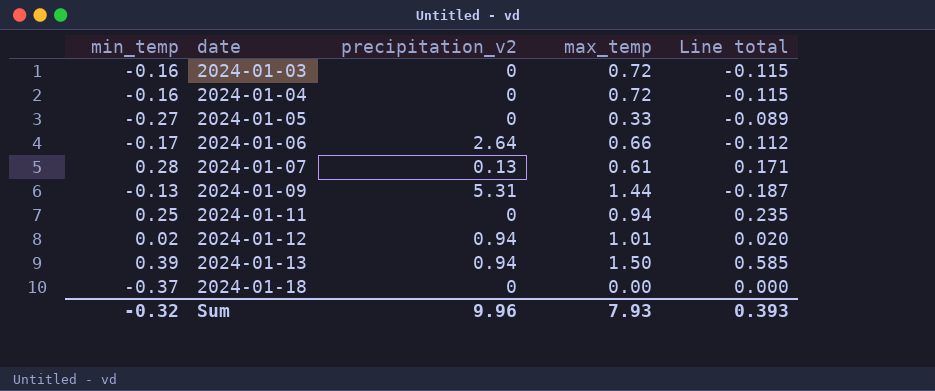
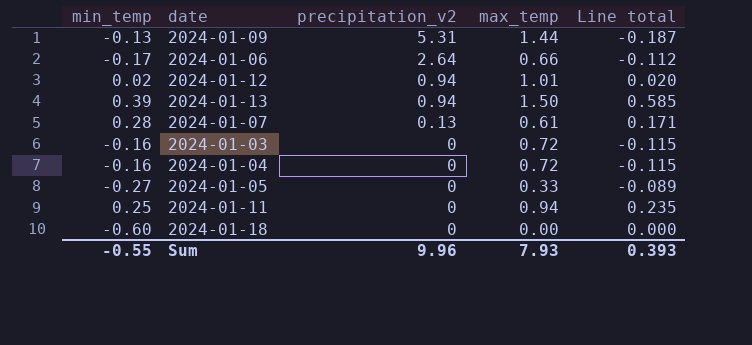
row order: date ascending -> precipitation_v2 descending
2024-01-18 | min_temp: -0.37 -> -0.60
Sum | min_temp: -0.32 -> -0.55

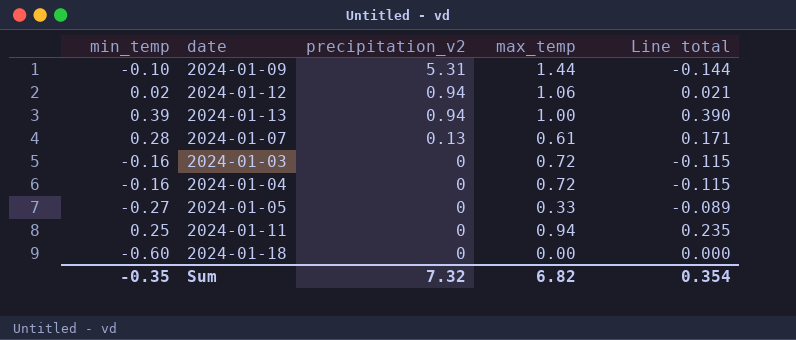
row 2024-01-06: -0.17 | 2.64 | 0.66 | -0.112 -> none
2024-01-09 | min_temp: -0.13 -> -0.10
2024-01-09 | Line total: -0.187 -> -0.144
2024-01-12 | max_temp: 1.01 -> 1.06
2024-01-12 | Line total: 0.020 -> 0.021
2024-01-13 | max_temp: 1.50 -> 1.00
2024-01-13 | Line total: 0.585 -> 0.390
Sum | min_temp: -0.55 -> -0.35
Sum | precipitation_v2: 9.96 -> 7.32
Sum | max_temp: 7.93 -> 6.82
Sum | Line total: 0.393 -> 0.354

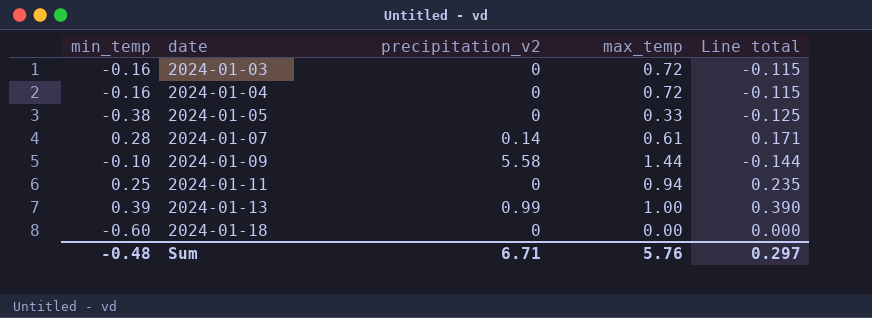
row order: precipitation_v2 descending -> date ascending
row 2024-01-12: 0.02 | 0.94 | 1.06 | 0.021 -> none
2024-01-05 | min_temp: -0.27 -> -0.38
2024-01-05 | Line total: -0.089 -> -0.125
2024-01-07 | precipitation_v2: 0.13 -> 0.14
2024-01-09 | precipitation_v2: 5.31 -> 5.58
2024-01-13 | precipitation_v2: 0.94 -> 0.99
Sum | min_temp: -0.35 -> -0.48
Sum | precipitation_v2: 7.32 -> 6.71
Sum | max_temp: 6.82 -> 5.76
Sum | Line total: 0.354 -> 0.297

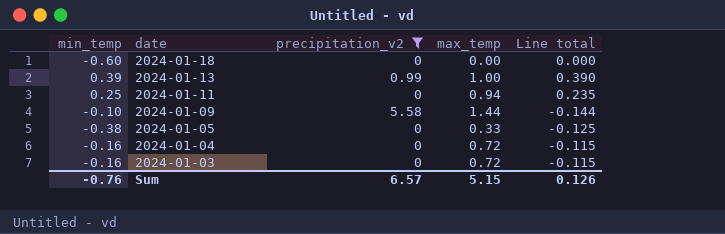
filter: none -> precipitation_v2 != 0.14
row order: date ascending -> date descending
Sum | min_temp: -0.48 -> -0.76
Sum | precipitation_v2: 6.71 -> 6.57
Sum | max_temp: 5.76 -> 5.15
Sum | Line total: 0.297 -> 0.126

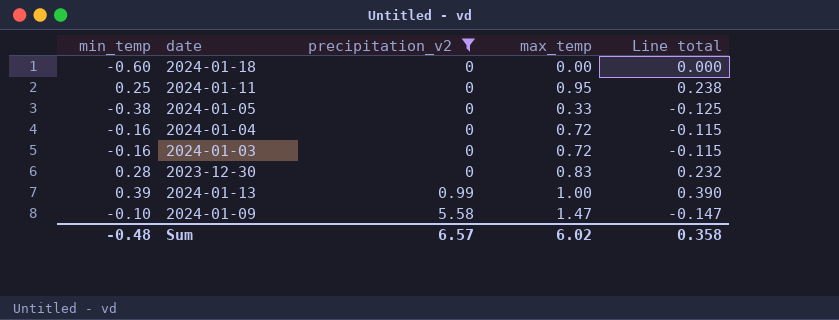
row order: date descending -> precipitation_v2 ascending
2024-01-11 | max_temp: 0.94 -> 0.95
2024-01-11 | Line total: 0.235 -> 0.238
row 2023-12-30: none -> 0.28 | 0 | 0.83 | 0.232
2024-01-09 | max_temp: 1.44 -> 1.47
2024-01-09 | Line total: -0.144 -> -0.147
Sum | min_temp: -0.76 -> -0.48
Sum | max_temp: 5.15 -> 6.02
Sum | Line total: 0.126 -> 0.358

